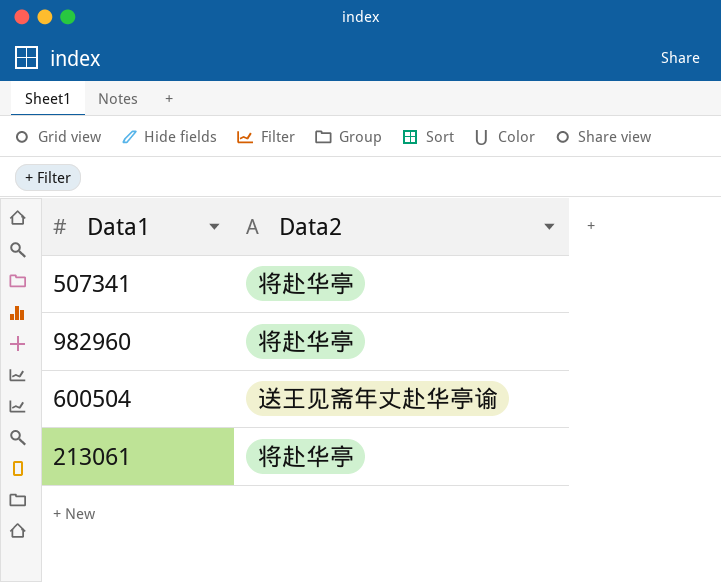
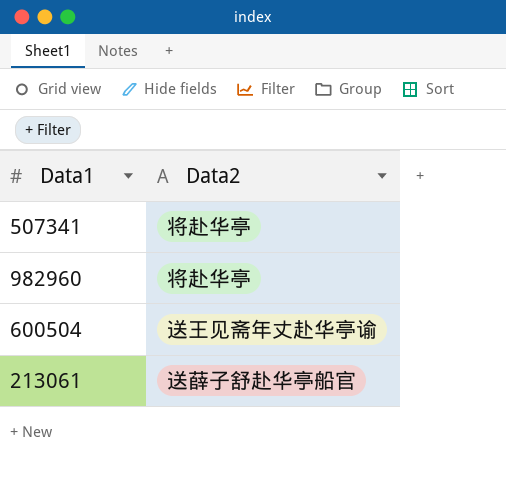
213061 | Data2: 将赴华亭 -> 送薛子舒赴华亭船官

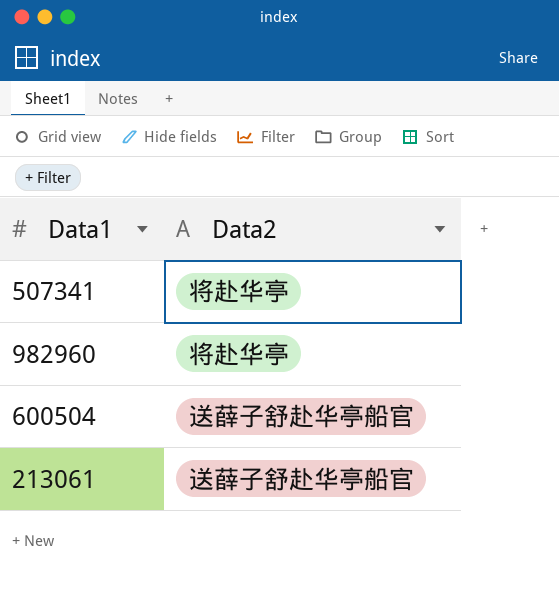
600504 | Data2: 送王见斋年丈赴华亭谕 -> 送薛子舒赴华亭船官

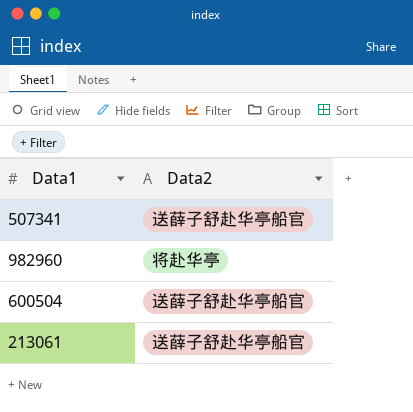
507341 | Data2: 将赴华亭 -> 送薛子舒赴华亭船官

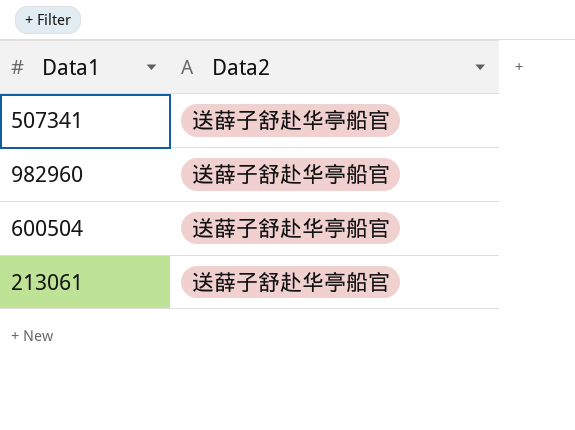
982960 | Data2: 将赴华亭 -> 送薛子舒赴华亭船官

